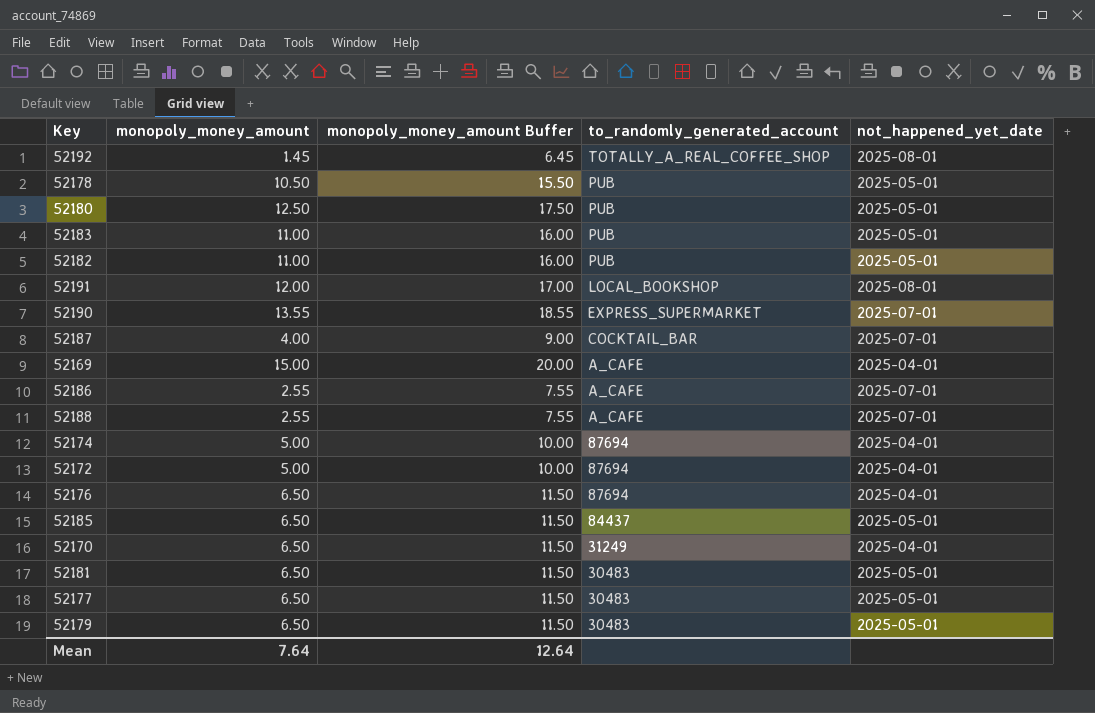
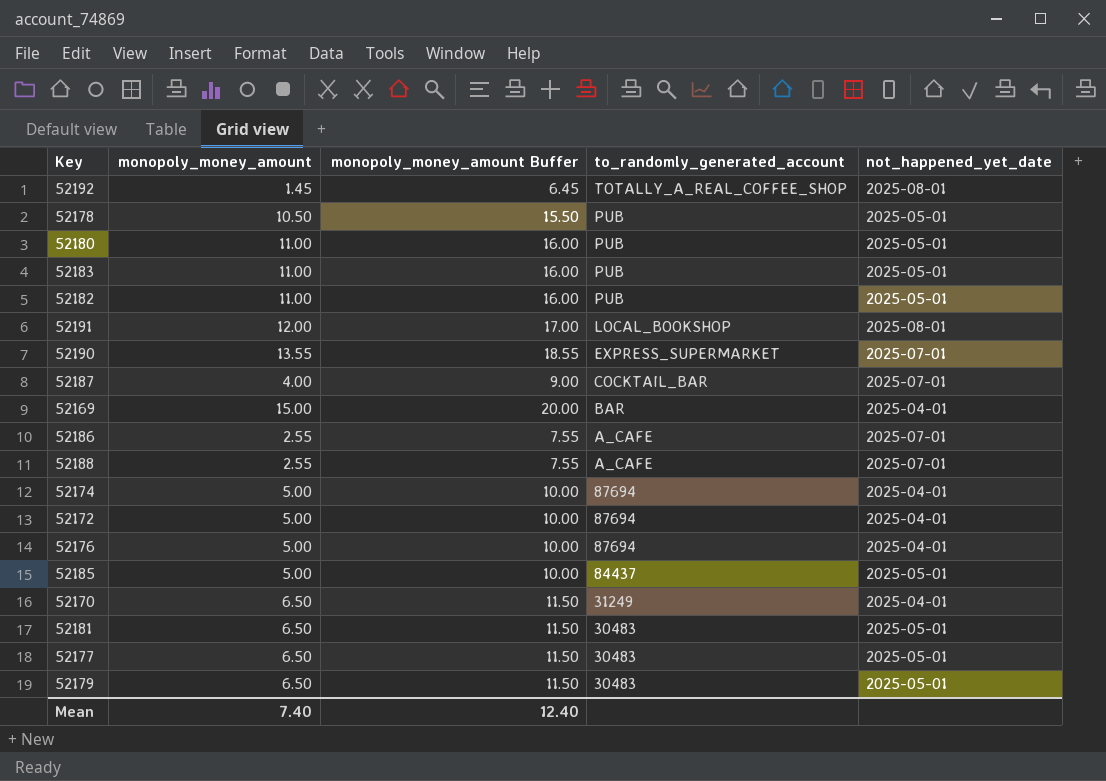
52180 | monopoly_money_amount: 12.50 -> 11.00
52180 | monopoly_money_amount Buffer: 17.50 -> 16.00
52169 | to_randomly_generated_account: A_CAFE -> BAR
52176 | monopoly_money_amount: 6.50 -> 5.00
52176 | monopoly_money_amount Buffer: 11.50 -> 10.00
52185 | monopoly_money_amount: 6.50 -> 5.00
52185 | monopoly_money_amount Buffer: 11.50 -> 10.00
Mean | monopoly_money_amount: 7.64 -> 7.40
Mean | monopoly_money_amount Buffer: 12.64 -> 12.40

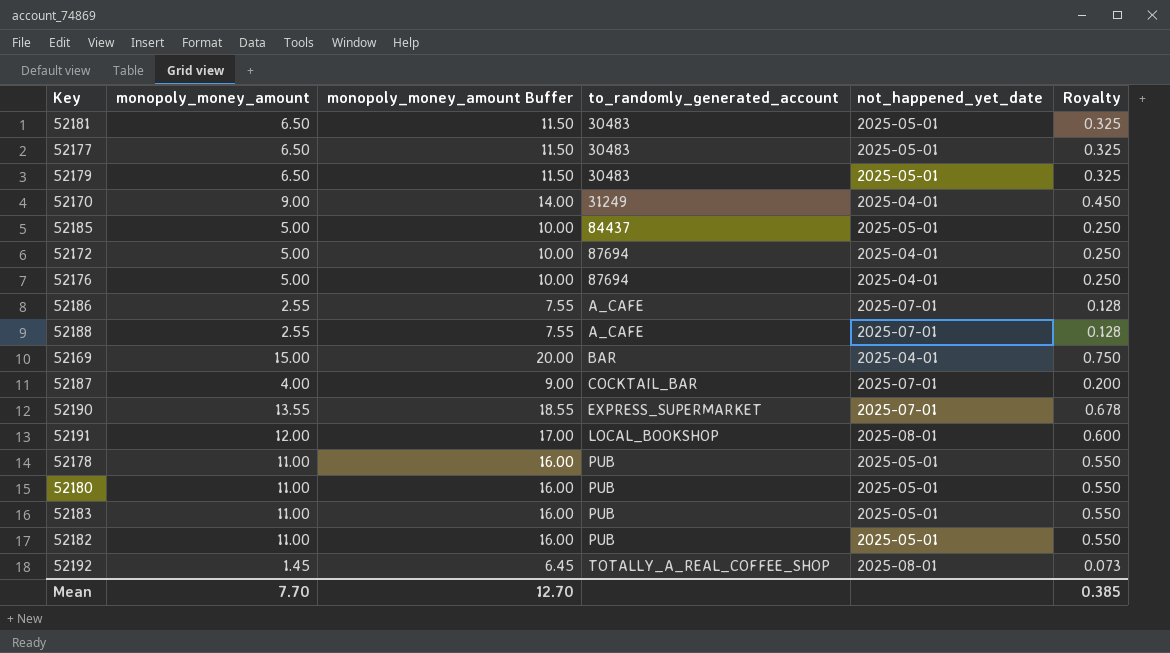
row order: to_randomly_generated_account descending -> to_randomly_generated_account ascending
column Royalty | formula: none -> [monopoly_money_amount] * 0.05
row 52174: 5.00 | 10.00 | 87694 | 2025-04-01 -> none
52170 | monopoly_money_amount: 6.50 -> 9.00
52170 | monopoly_money_amount Buffer: 11.50 -> 14.00
52178 | monopoly_money_amount: 10.50 -> 11.00
52178 | monopoly_money_amount Buffer: 15.50 -> 16.00
Mean | monopoly_money_amount: 7.40 -> 7.70
Mean | monopoly_money_amount Buffer: 12.40 -> 12.70

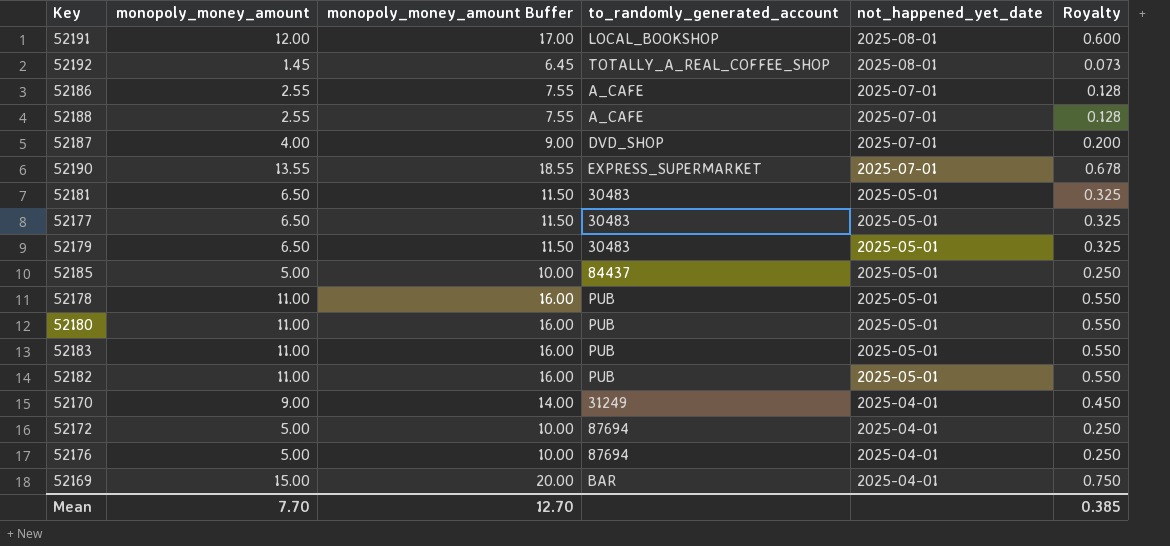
row order: to_randomly_generated_account ascending -> not_happened_yet_date descending
52187 | to_randomly_generated_account: COCKTAIL_BAR -> DVD_SHOP

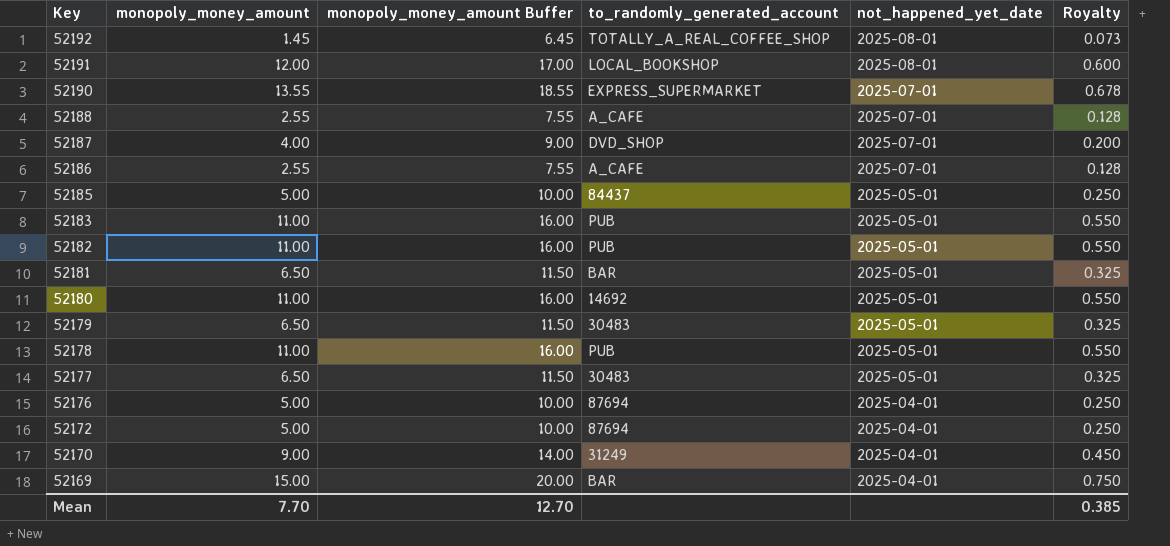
row order: not_happened_yet_date descending -> Key descending
52181 | to_randomly_generated_account: 30483 -> BAR
52180 | to_randomly_generated_account: PUB -> 14692

